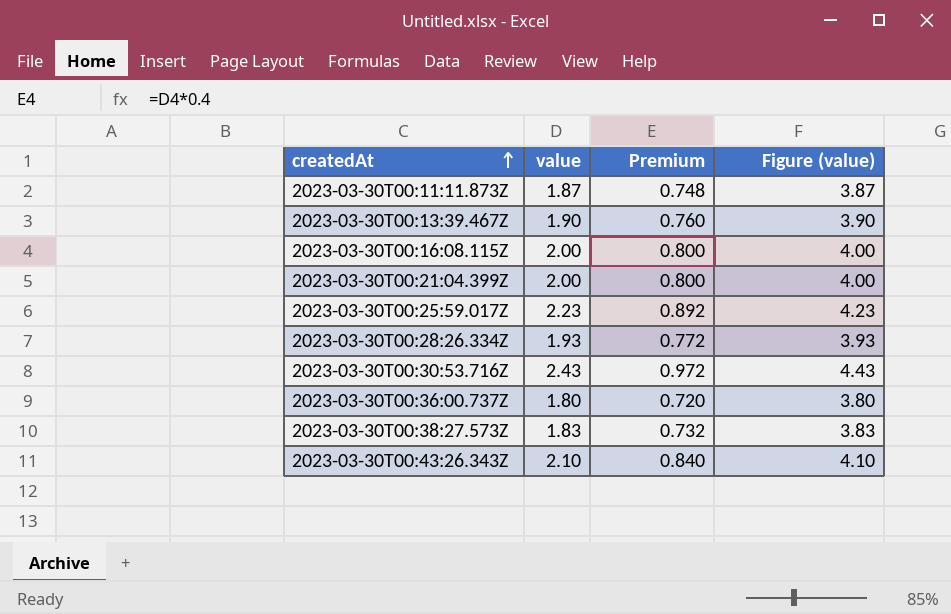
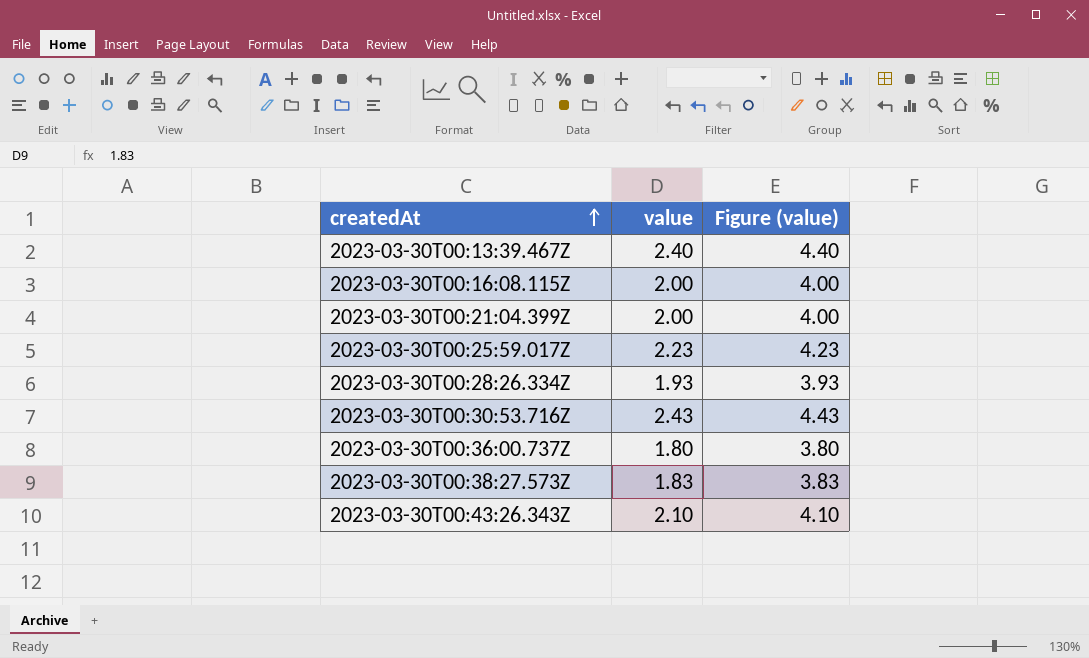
column Premium | formula: [value] * 0.4 -> none
row 2023-03-30T00:11:11.873Z: 1.87 | 0.748 | 3.87 -> none
2023-03-30T00:13:39.467Z | value: 1.90 -> 2.40
2023-03-30T00:13:39.467Z | Figure (value): 3.90 -> 4.40

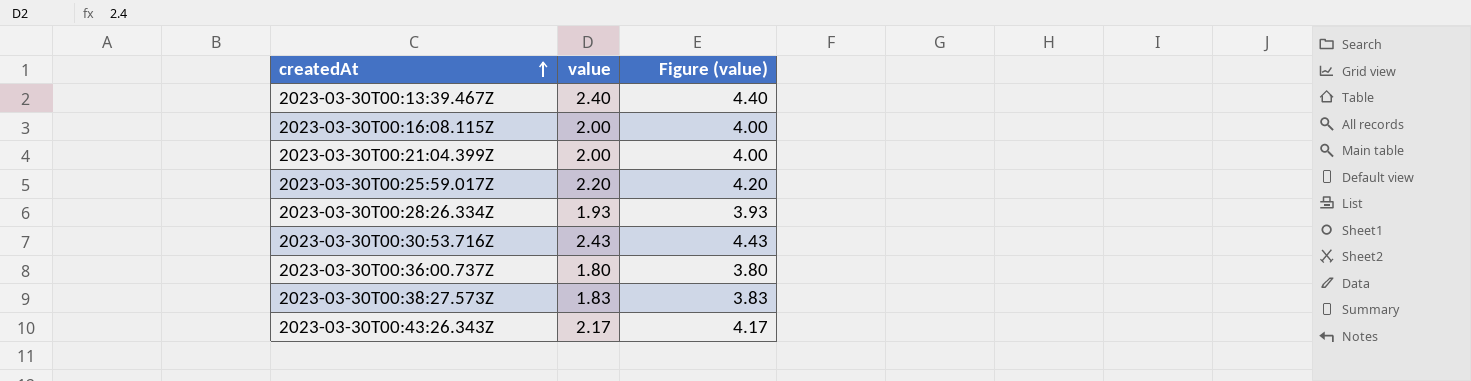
2023-03-30T00:25:59.017Z | value: 2.23 -> 2.20
2023-03-30T00:25:59.017Z | Figure (value): 4.23 -> 4.20
2023-03-30T00:43:26.343Z | value: 2.10 -> 2.17
2023-03-30T00:43:26.343Z | Figure (value): 4.10 -> 4.17

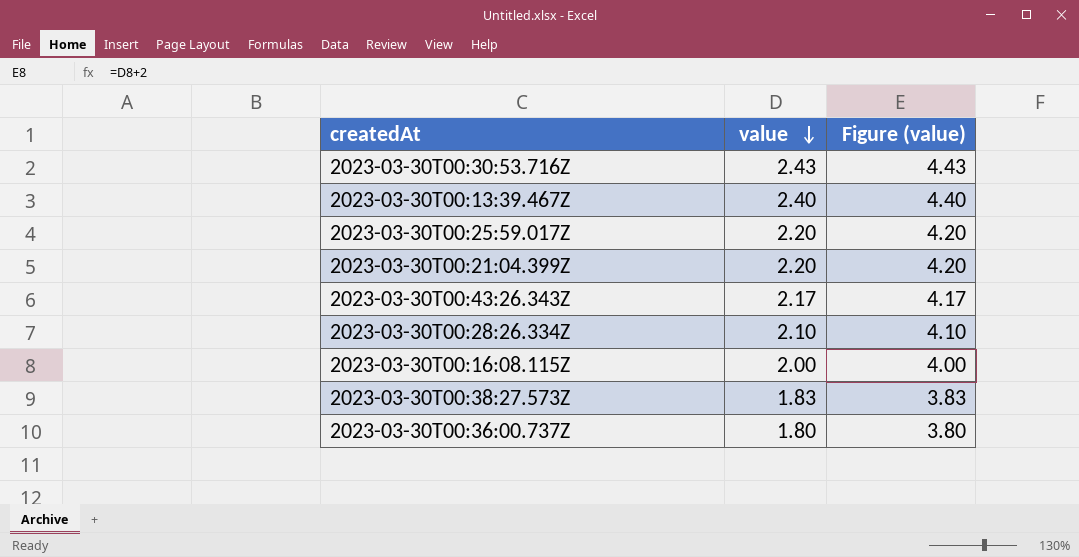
row order: createdAt ascending -> value descending
2023-03-30T00:21:04.399Z | value: 2.00 -> 2.20
2023-03-30T00:21:04.399Z | Figure (value): 4.00 -> 4.20
2023-03-30T00:28:26.334Z | value: 1.93 -> 2.10
2023-03-30T00:28:26.334Z | Figure (value): 3.93 -> 4.10

